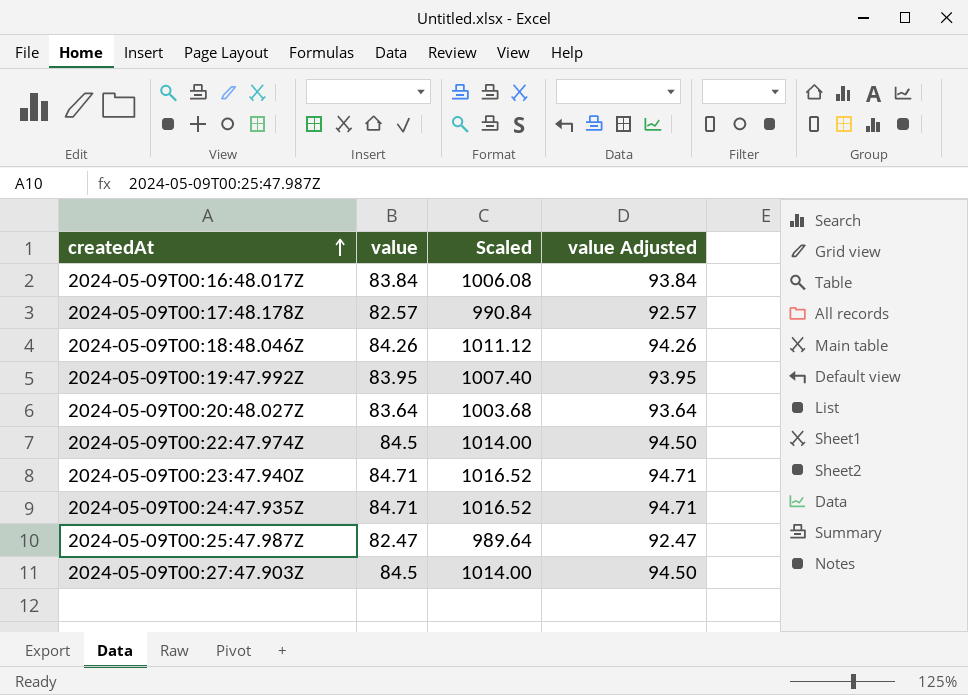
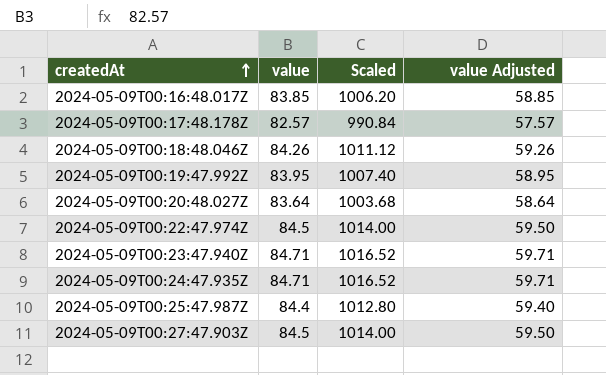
column value Adjusted | formula: [value] + 10 -> [value] - 25
2024-05-09T00:16:48.017Z | value: 83.84 -> 83.85
2024-05-09T00:16:48.017Z | Scaled: 1006.08 -> 1006.20
2024-05-09T00:25:47.987Z | value: 82.47 -> 84.4
2024-05-09T00:25:47.987Z | Scaled: 989.64 -> 1012.80

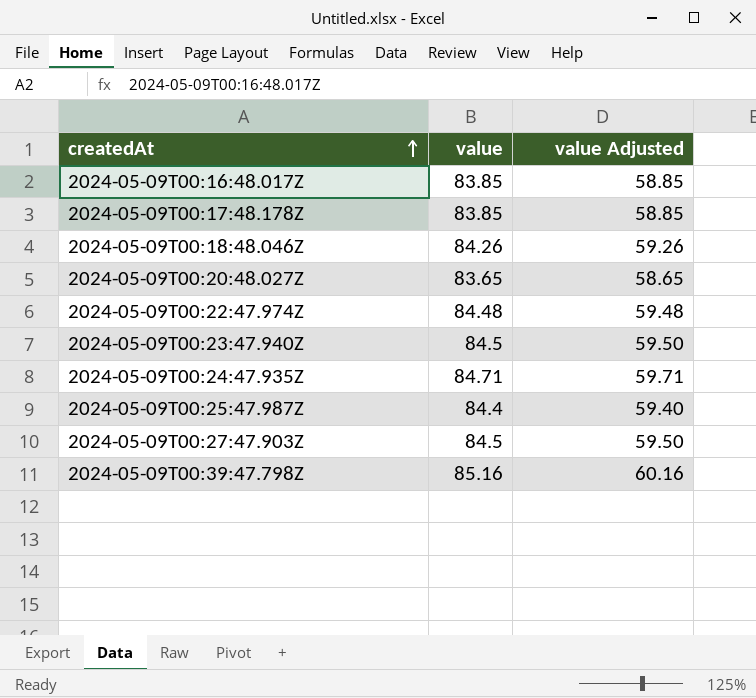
column Scaled | formula: [value] * 12 -> none
row 2024-05-09T00:19:47.992Z: 83.95 | 1007.40 | 58.95 -> none
2024-05-09T00:17:48.178Z | value: 82.57 -> 83.85
2024-05-09T00:17:48.178Z | value Adjusted: 57.57 -> 58.85
2024-05-09T00:20:48.027Z | value: 83.64 -> 83.65
2024-05-09T00:20:48.027Z | value Adjusted: 58.64 -> 58.65
2024-05-09T00:22:47.974Z | value: 84.5 -> 84.48
2024-05-09T00:22:47.974Z | value Adjusted: 59.50 -> 59.48
2024-05-09T00:23:47.940Z | value: 84.71 -> 84.5
2024-05-09T00:23:47.940Z | value Adjusted: 59.71 -> 59.50
row 2024-05-09T00:39:47.798Z: none -> 85.16 | 60.16

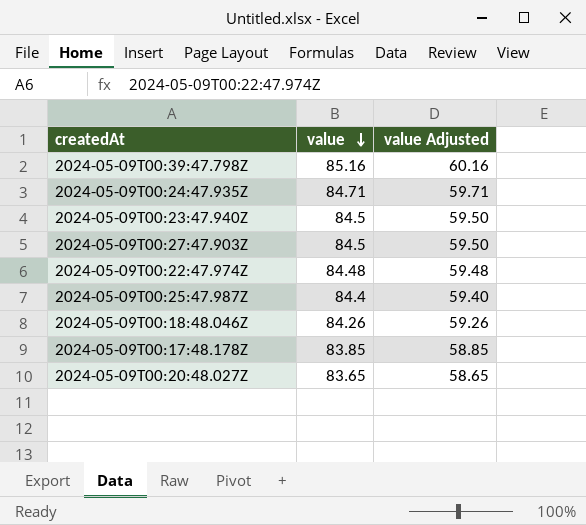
row order: createdAt ascending -> value descending
row 2024-05-09T00:16:48.017Z: 83.85 | 58.85 -> none

